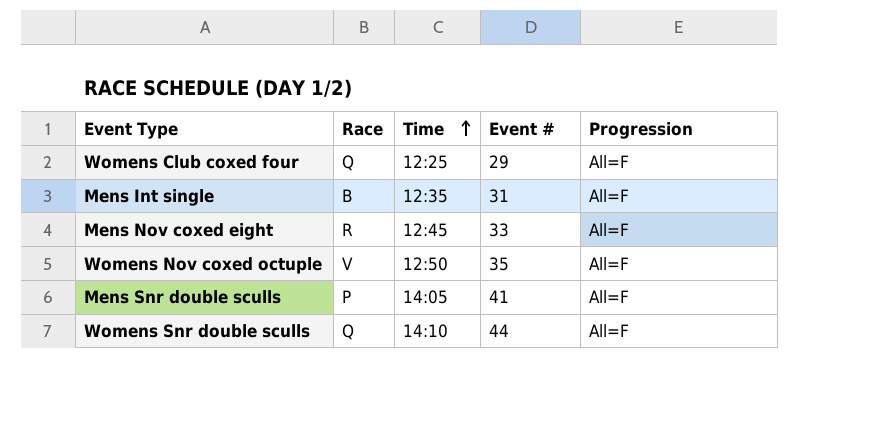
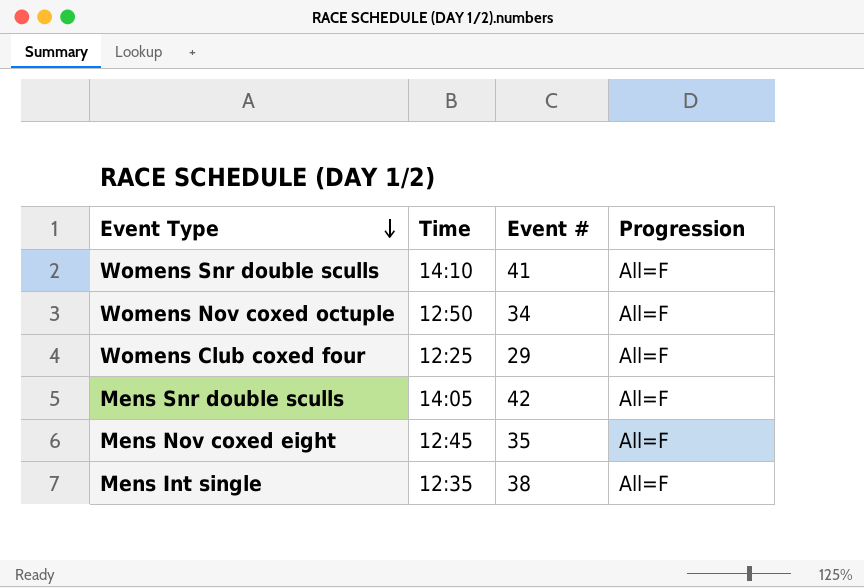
row order: Time ascending -> Event Type descending
column Race | position: 2 -> none
Womens Snr double sculls | Event #: 44 -> 41
Womens Nov coxed octuple | Event #: 35 -> 34
Mens Snr double sculls | Event #: 41 -> 42
Mens Nov coxed eight | Event #: 33 -> 35
Mens Int single | Event #: 31 -> 38

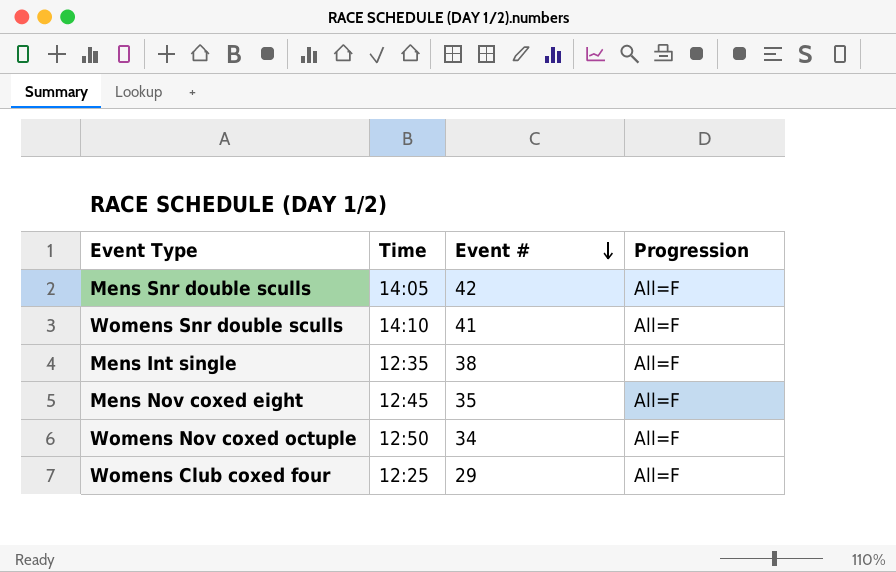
row order: Event Type descending -> Event # descending

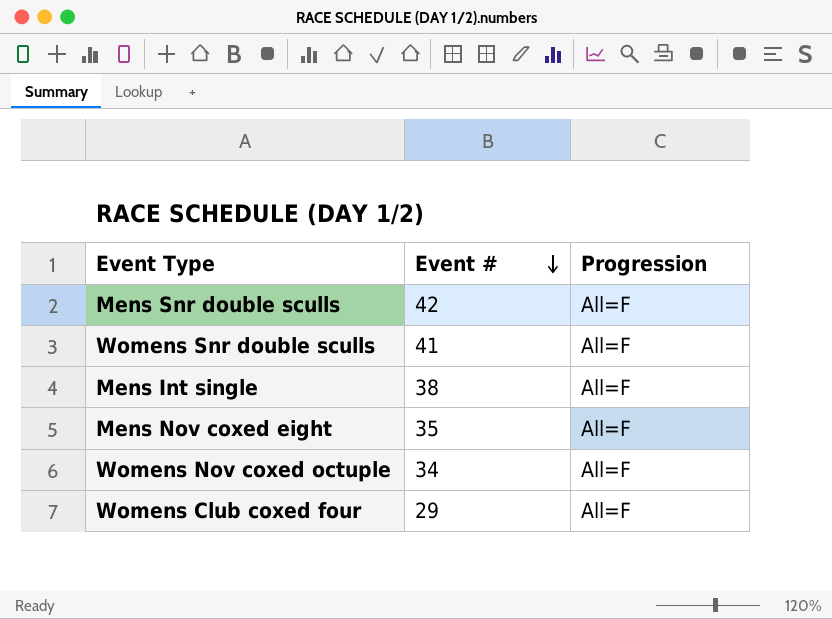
column Time | position: 2 -> none

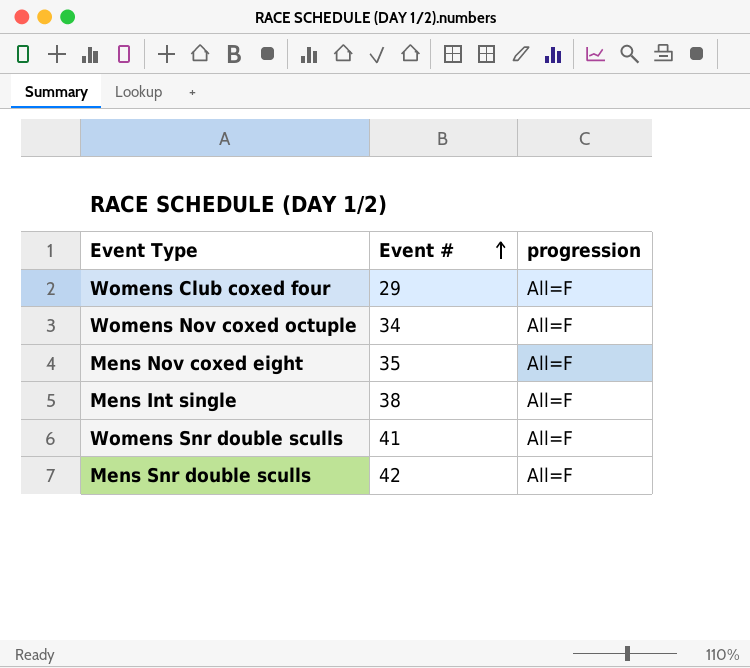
row order: Event # descending -> Event # ascending
column name: Progression -> progression

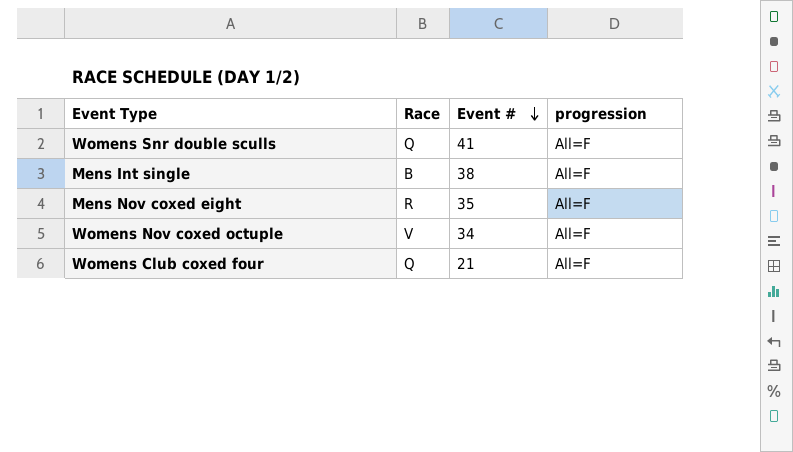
row order: Event # ascending -> Event # descending
column Race | position: none -> 2
row Mens Snr double sculls: 42 | All=F -> none
Womens Club coxed four | Event #: 29 -> 21

